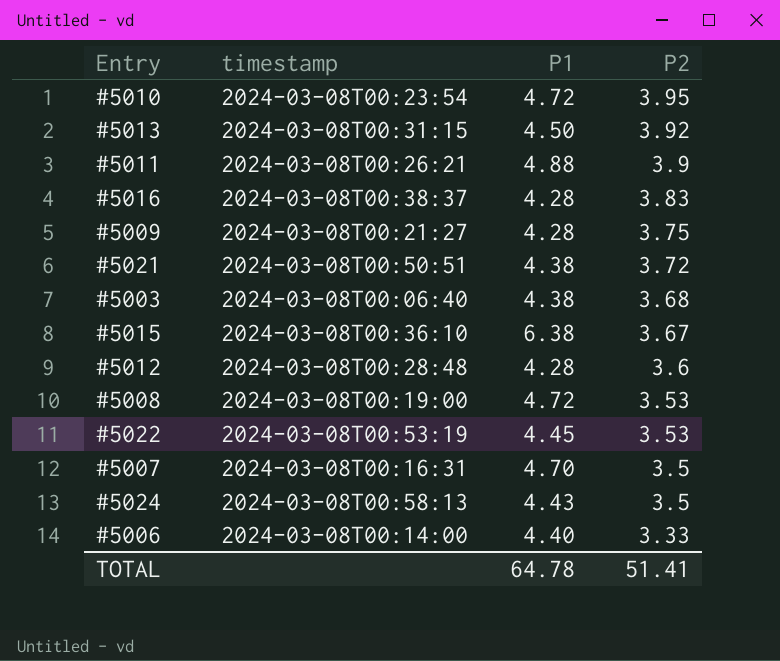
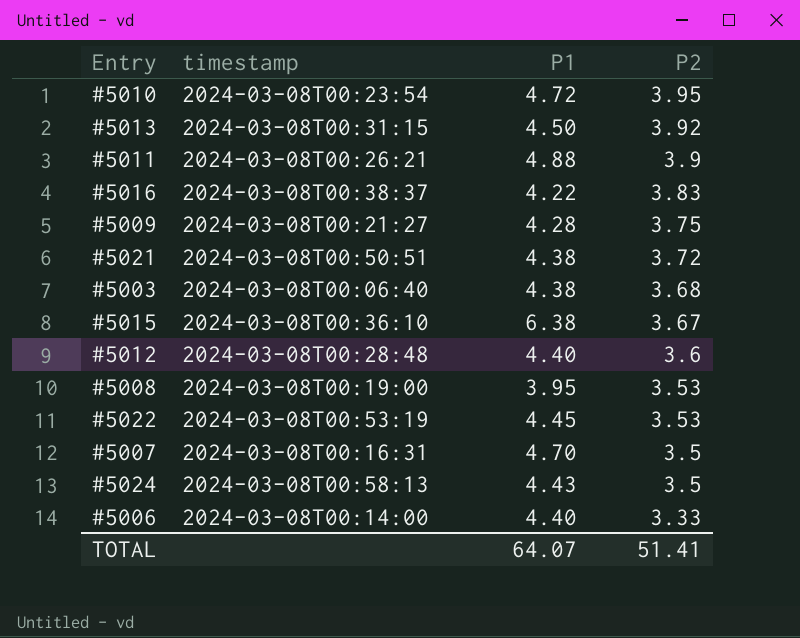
#5016 | P1: 4.28 -> 4.22
#5012 | P1: 4.28 -> 4.40
#5008 | P1: 4.72 -> 3.95
TOTAL | P1: 64.78 -> 64.07

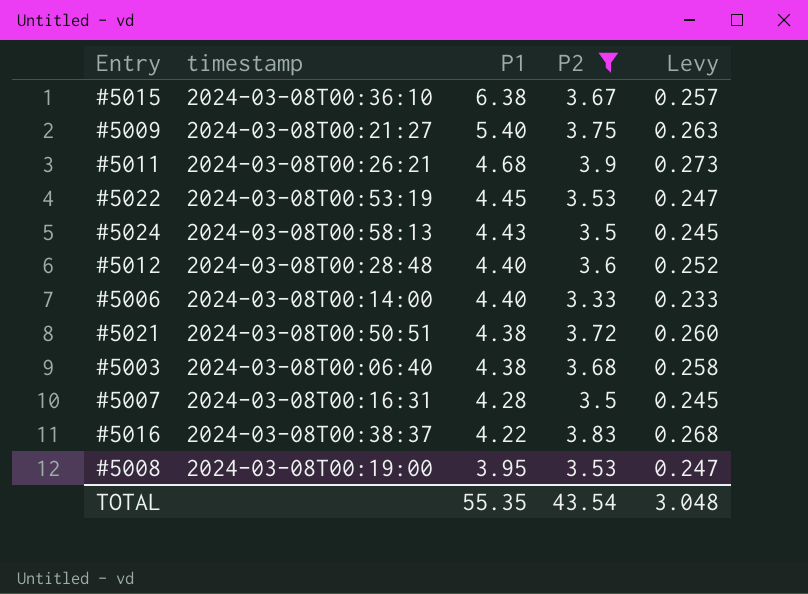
filter: none -> P2 <= 3.9
row order: P2 descending -> P1 descending
column Levy | formula: none -> [P2] * 0.07
#5009 | P1: 4.28 -> 5.40
#5011 | P1: 4.88 -> 4.68
#5007 | P1: 4.70 -> 4.28
TOTAL | P1: 64.07 -> 55.35
TOTAL | P2: 51.41 -> 43.54

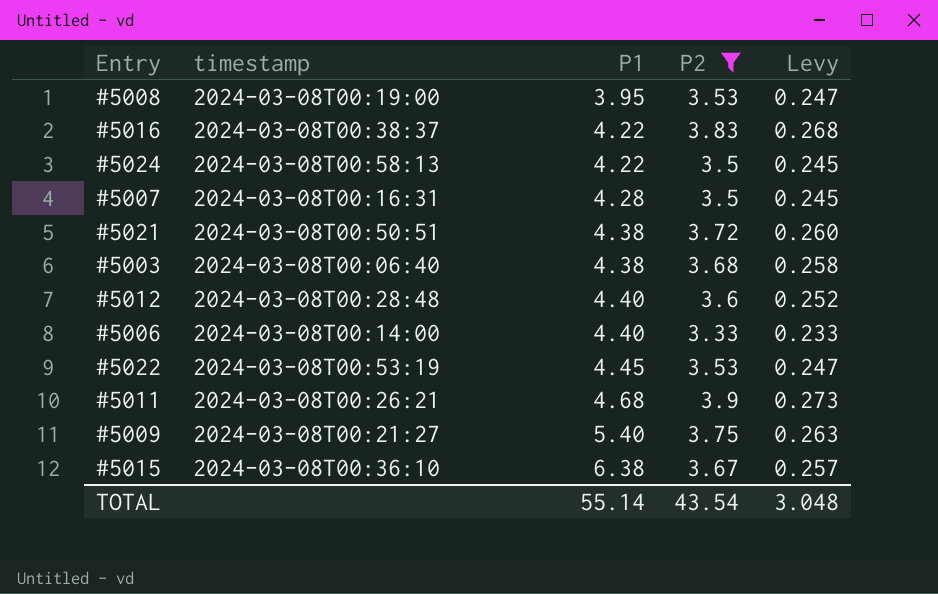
row order: P1 descending -> P1 ascending
#5024 | P1: 4.43 -> 4.22
TOTAL | P1: 55.35 -> 55.14

